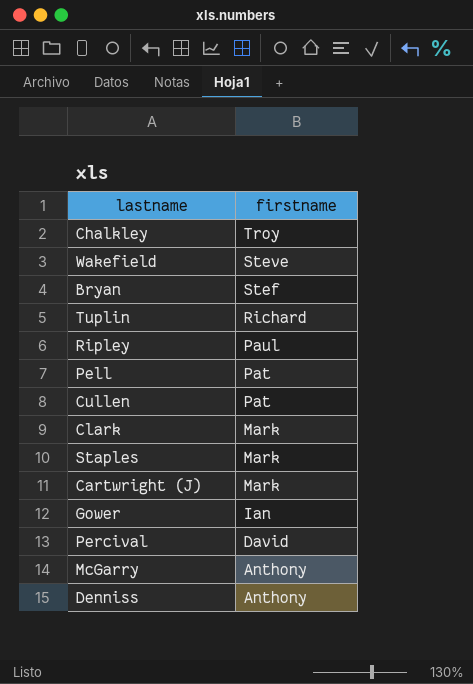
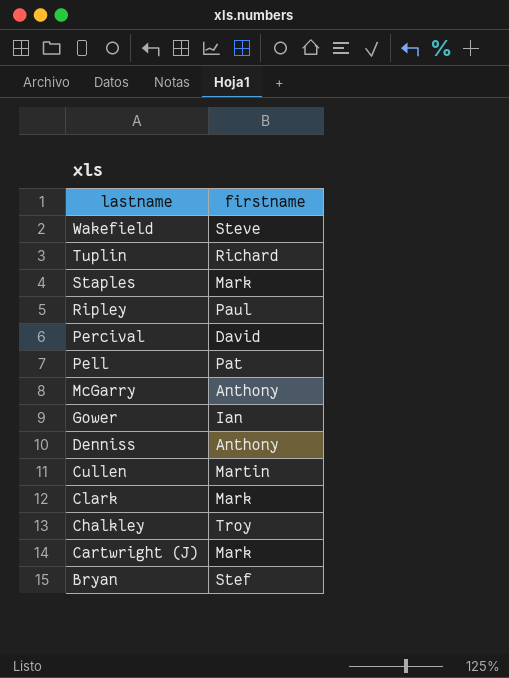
row order: firstname descending -> lastname descending
Cullen | firstname: Pat -> Martin

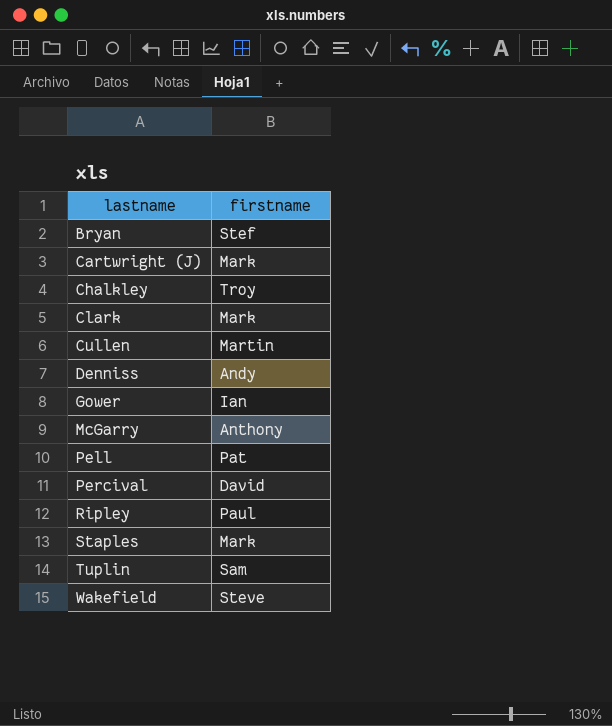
row order: lastname descending -> lastname ascending
Denniss | firstname: Anthony -> Andy
Tuplin | firstname: Richard -> Sam

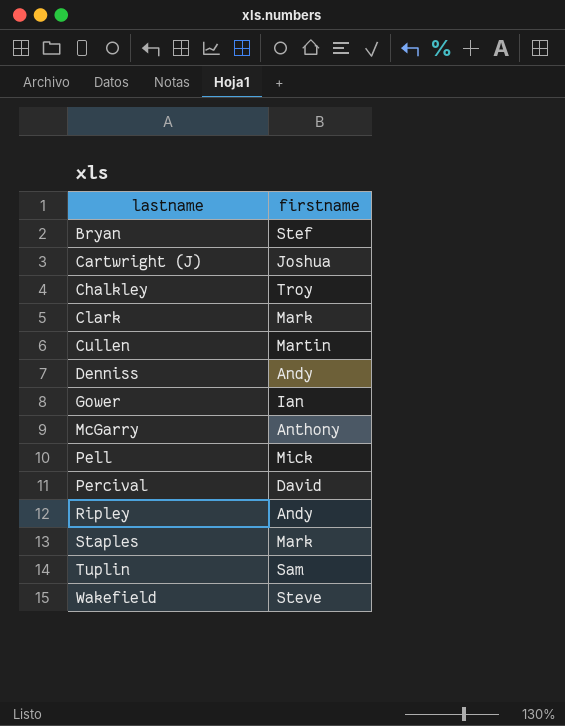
Cartwright (J) | firstname: Mark -> Joshua
Pell | firstname: Pat -> Mick
Ripley | firstname: Paul -> Andy

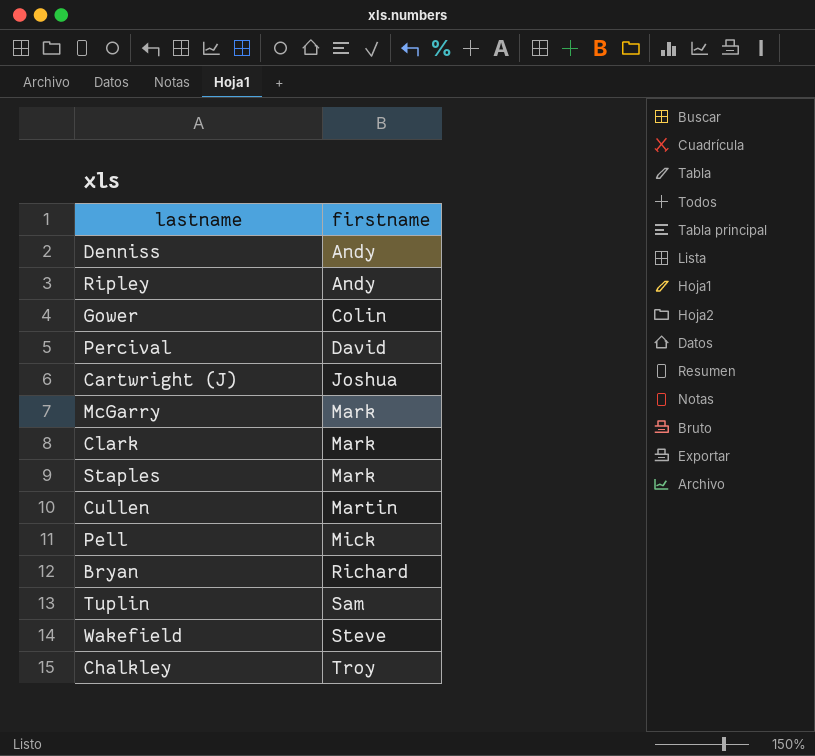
row order: lastname ascending -> firstname ascending
Gower | firstname: Ian -> Colin
McGarry | firstname: Anthony -> Mark
Bryan | firstname: Stef -> Richard

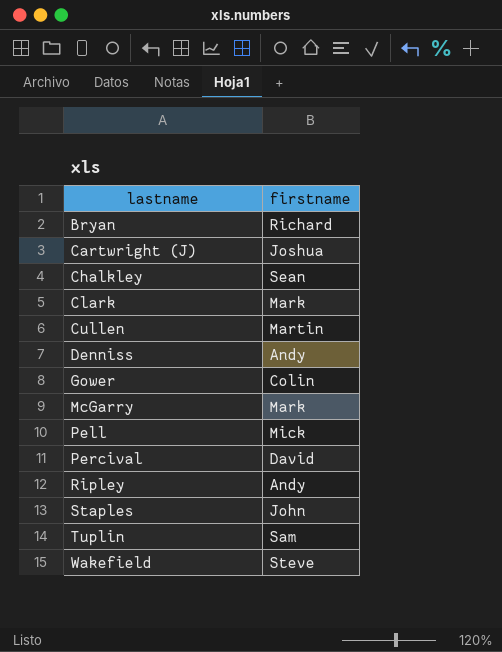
row order: firstname ascending -> lastname ascending
Chalkley | firstname: Troy -> Sean
Staples | firstname: Mark -> John

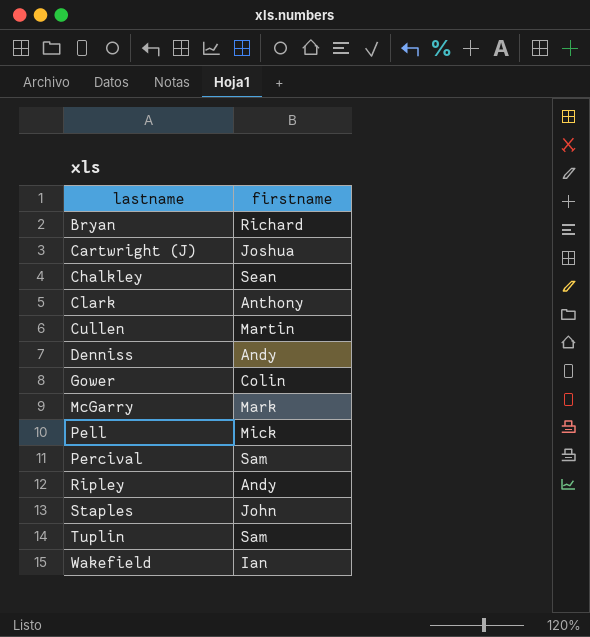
Clark | firstname: Mark -> Anthony
Percival | firstname: David -> Sam
Wakefield | firstname: Steve -> Ian

